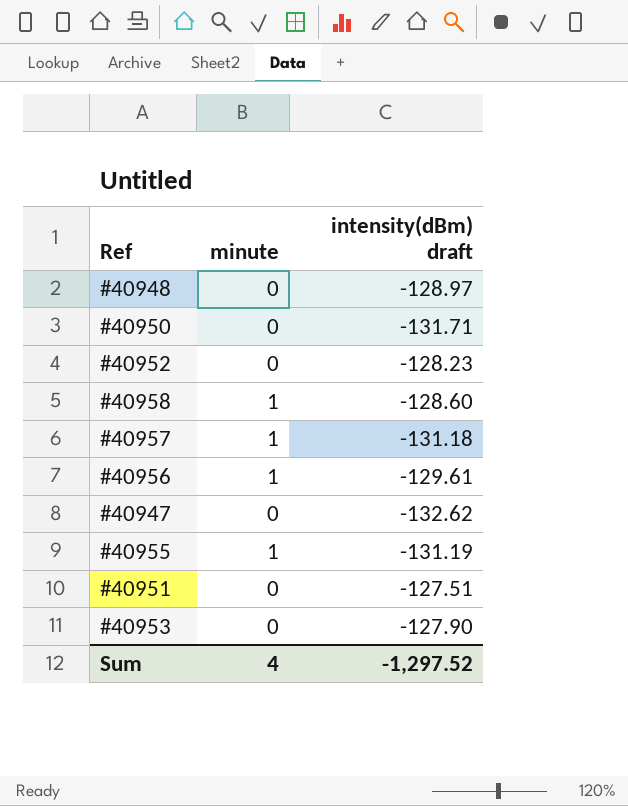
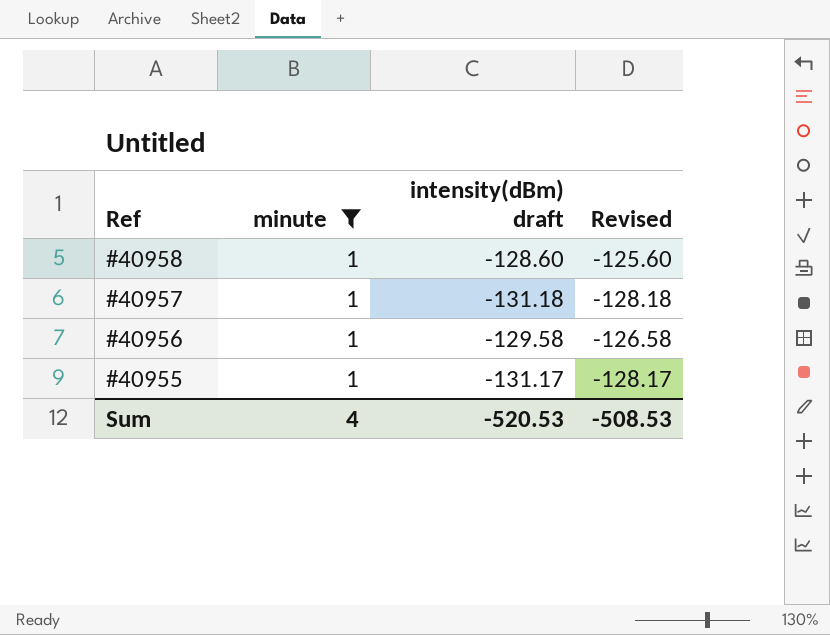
filter: none -> minute = 1
column Revised | formula: none -> [intensity(dBm) draft] + 3
#40956 | intensity(dBm) draft: -129.61 -> -129.58
#40955 | intensity(dBm) draft: -131.19 -> -131.17
Sum | intensity(dBm) draft: -1,297.52 -> -520.53

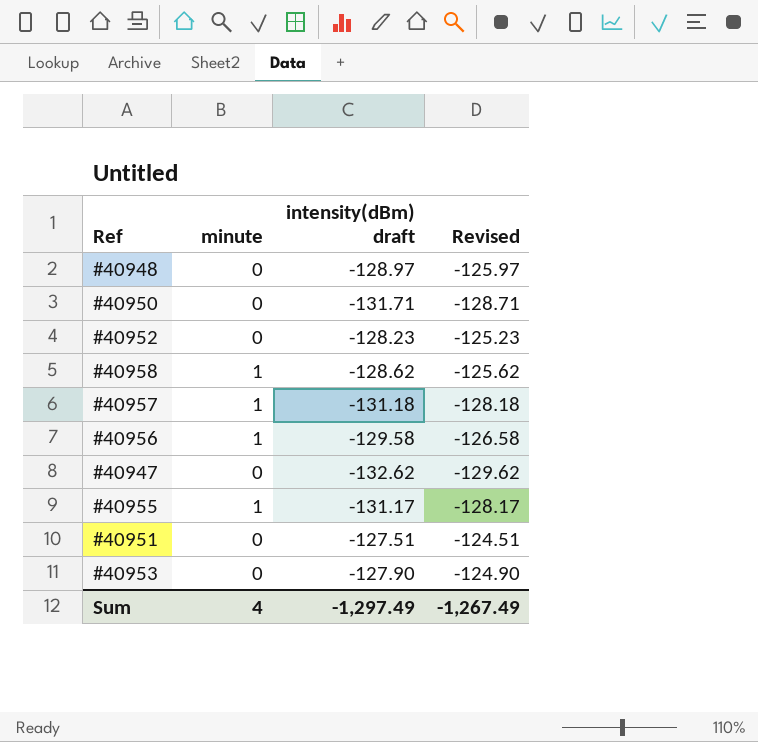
filter: minute = 1 -> none
#40958 | intensity(dBm) draft: -128.60 -> -128.62
#40958 | Revised: -125.60 -> -125.62
Sum | intensity(dBm) draft: -520.53 -> -1,297.49
Sum | Revised: -508.53 -> -1,267.49

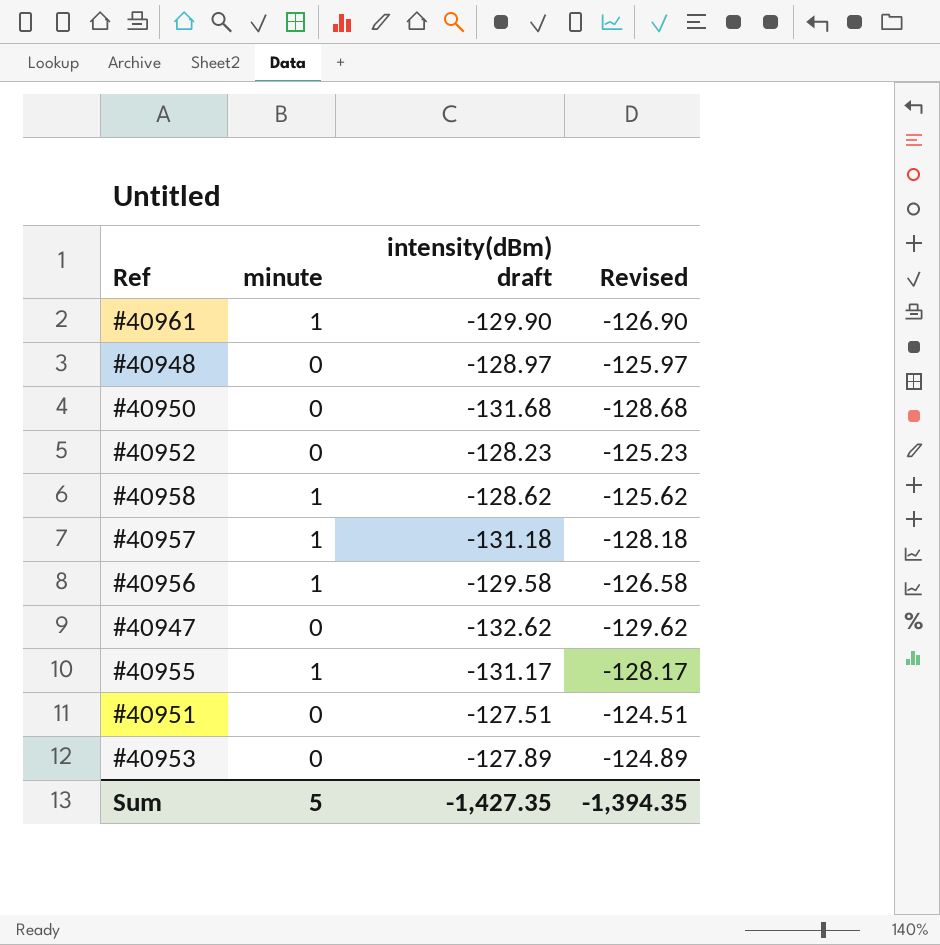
row #40961: none -> 1 | -129.90 | -126.90
#40950 | intensity(dBm) draft: -131.71 -> -131.68
#40950 | Revised: -128.71 -> -128.68
#40953 | intensity(dBm) draft: -127.90 -> -127.89
#40953 | Revised: -124.90 -> -124.89
Sum | minute: 4 -> 5
Sum | intensity(dBm) draft: -1,297.49 -> -1,427.35
Sum | Revised: -1,267.49 -> -1,394.35

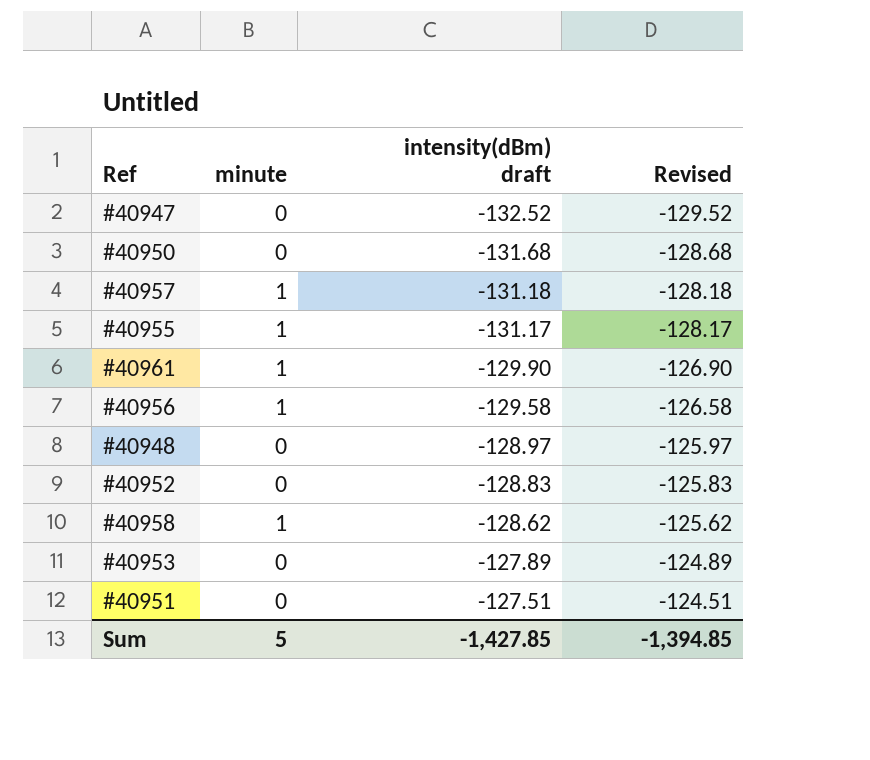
row order: none -> intensity(dBm) draft ascending
#40947 | intensity(dBm) draft: -132.62 -> -132.52
#40947 | Revised: -129.62 -> -129.52
#40952 | intensity(dBm) draft: -128.23 -> -128.83
#40952 | Revised: -125.23 -> -125.83
Sum | intensity(dBm) draft: -1,427.35 -> -1,427.85
Sum | Revised: -1,394.35 -> -1,394.85

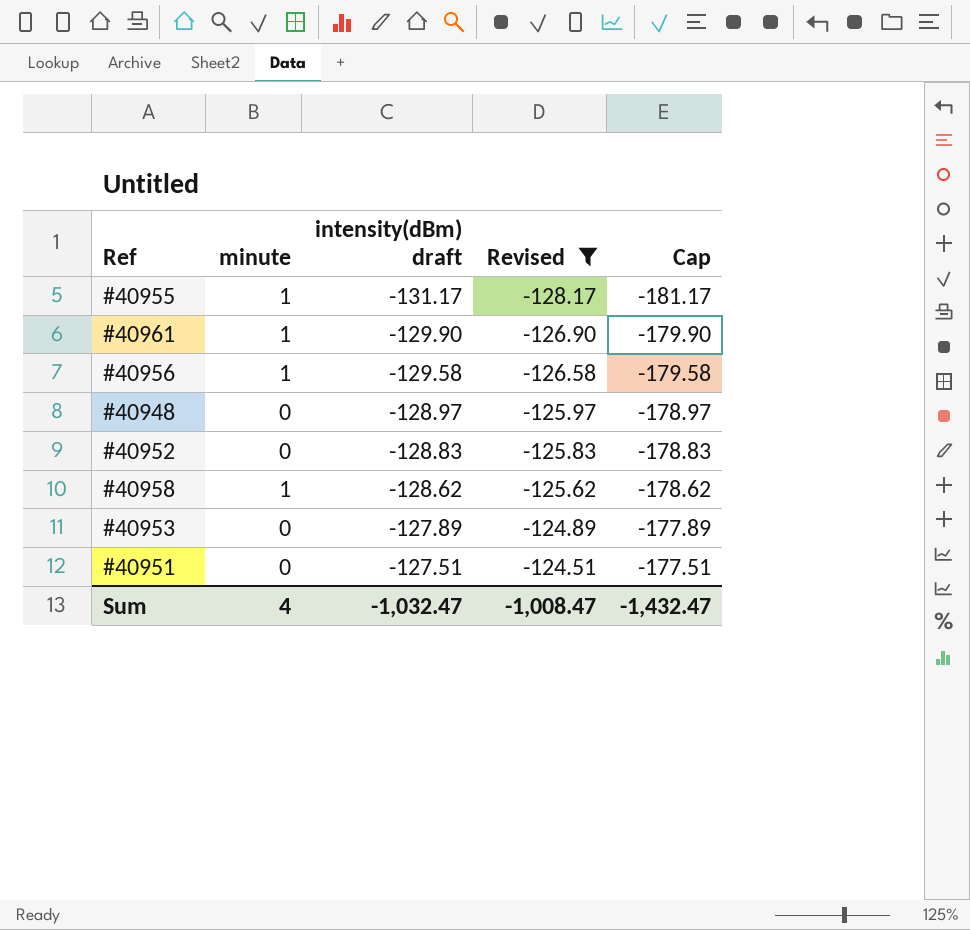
filter: none -> Revised >= -128.17
column Cap | formula: none -> [intensity(dBm) draft] - 50
Sum | minute: 5 -> 4
Sum | intensity(dBm) draft: -1,427.85 -> -1,032.47
Sum | Revised: -1,394.85 -> -1,008.47

